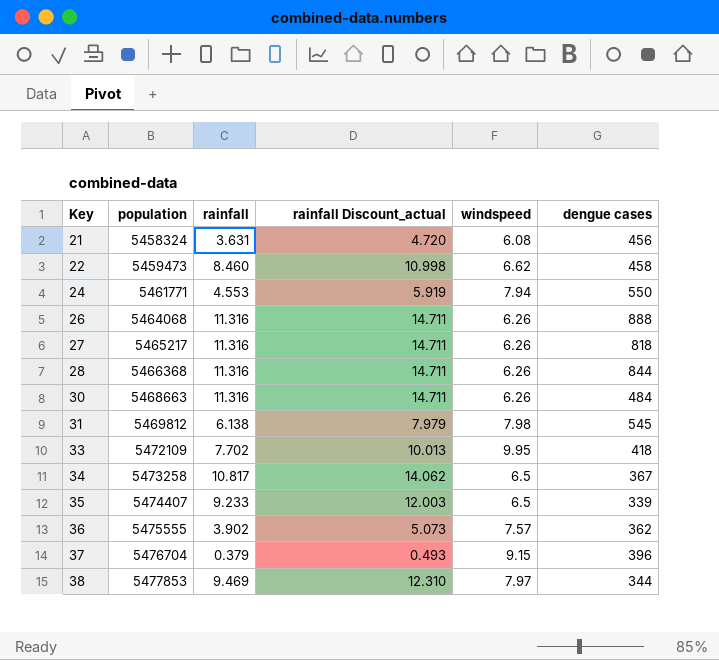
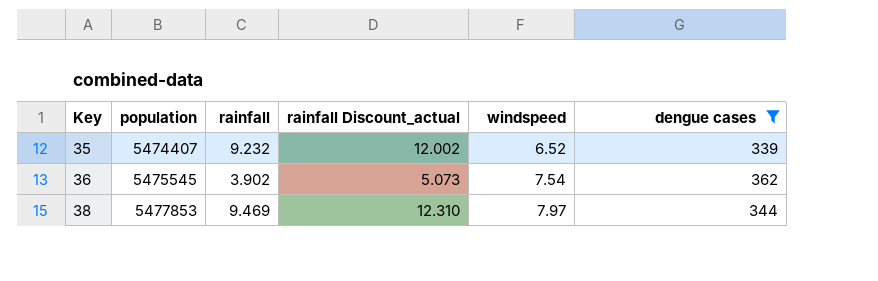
filter: none -> dengue cases <= 362
35 | rainfall: 9.233 -> 9.232
35 | rainfall Discount_actual: 12.003 -> 12.002
35 | windspeed: 6.5 -> 6.52
36 | population: 5475555 -> 5475545
36 | windspeed: 7.57 -> 7.54

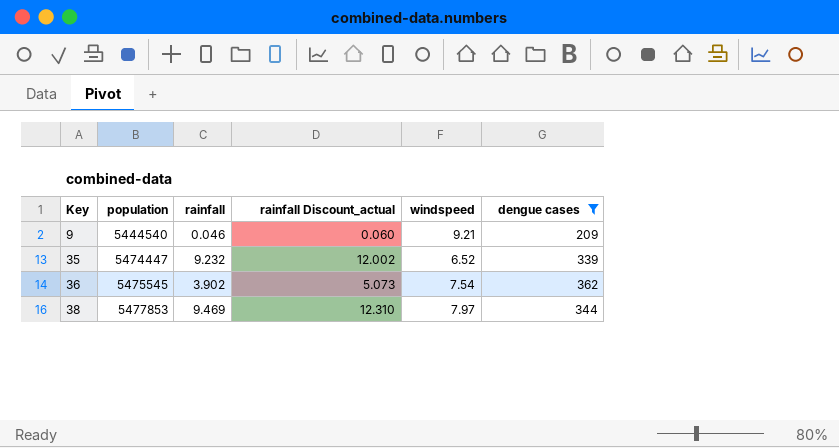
row 9: none -> 5444540 | 0.046 | 0.060 | 9.21 | 209
35 | population: 5474407 -> 5474447

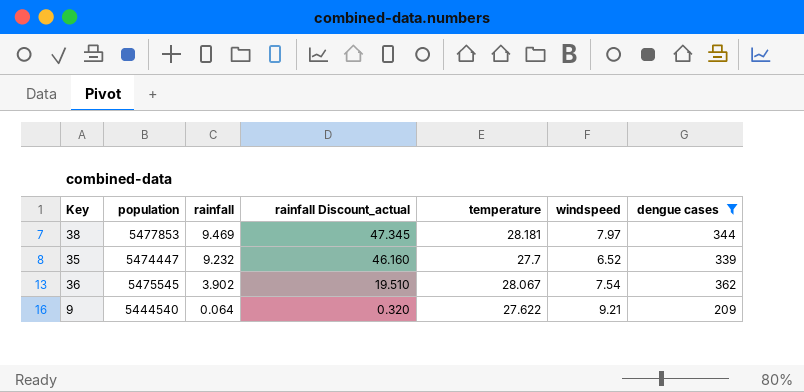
row order: Key ascending -> rainfall descending
column rainfall Discount_actual | formula: [rainfall] * 1.3 -> [rainfall] * 5
column temperature | position: none -> 5
9 | rainfall: 0.046 -> 0.064

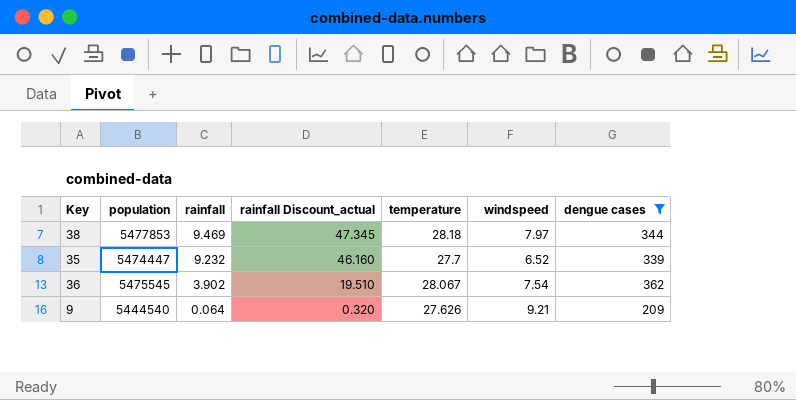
38 | temperature: 28.181 -> 28.18
9 | temperature: 27.622 -> 27.626

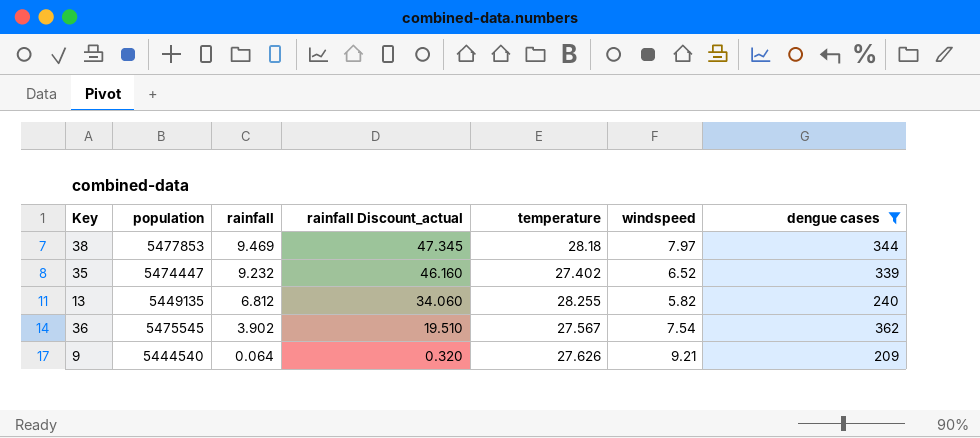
35 | temperature: 27.7 -> 27.402
row 13: none -> 5449135 | 6.812 | 34.060 | 28.255 | 5.82 | 240
36 | temperature: 28.067 -> 27.567

